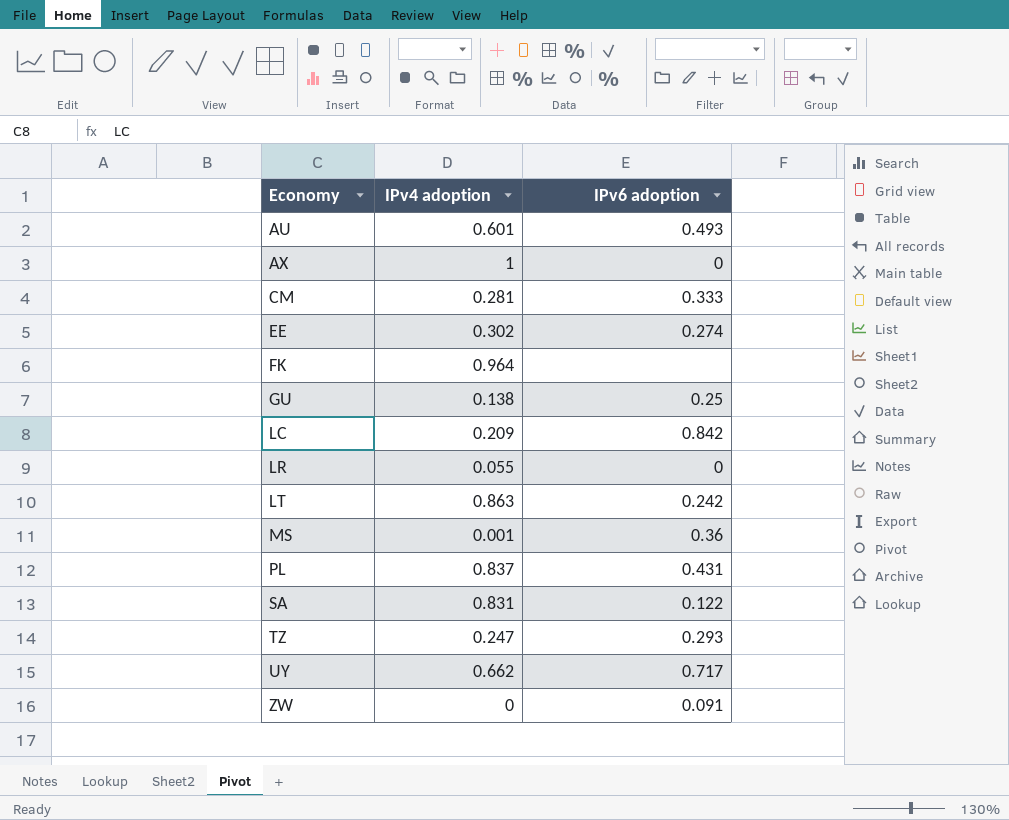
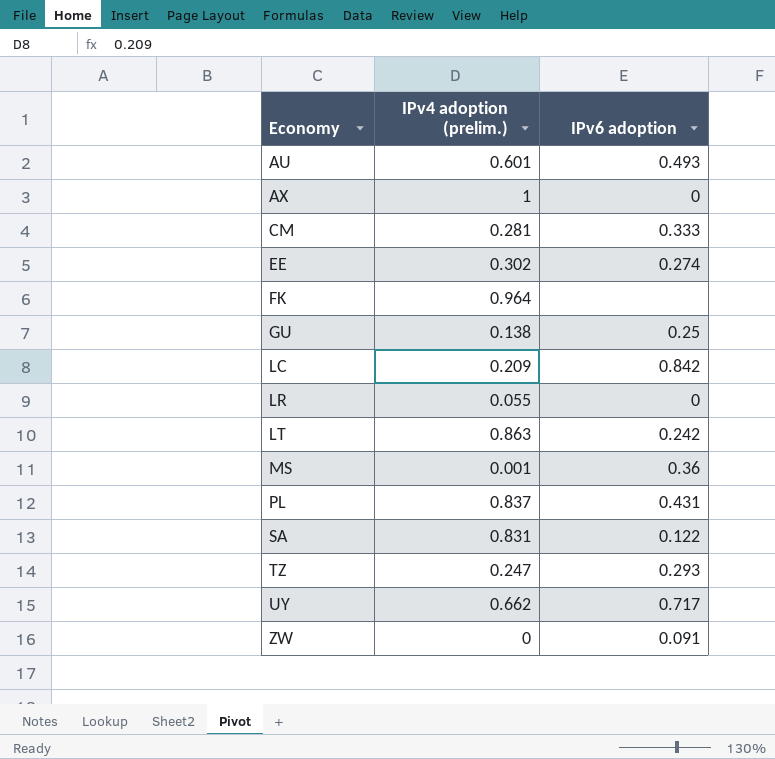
column name: IPv4 adoption -> IPv4 adoption (prelim.)

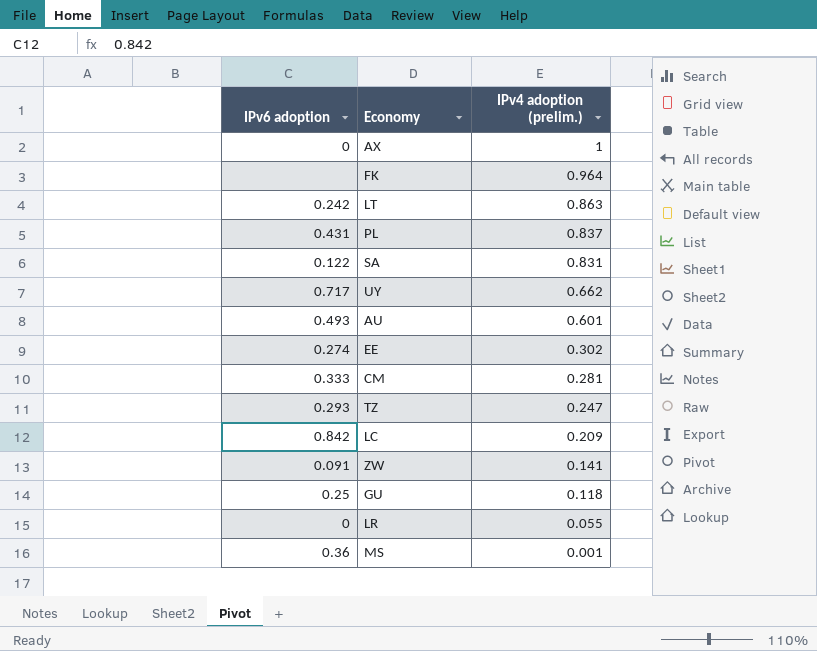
row order: Economy ascending -> IPv4 adoption (prelim.) descending
column IPv6 adoption | position: 3 -> 1
ZW | IPv4 adoption (prelim.): 0 -> 0.141
GU | IPv4 adoption (prelim.): 0.138 -> 0.118

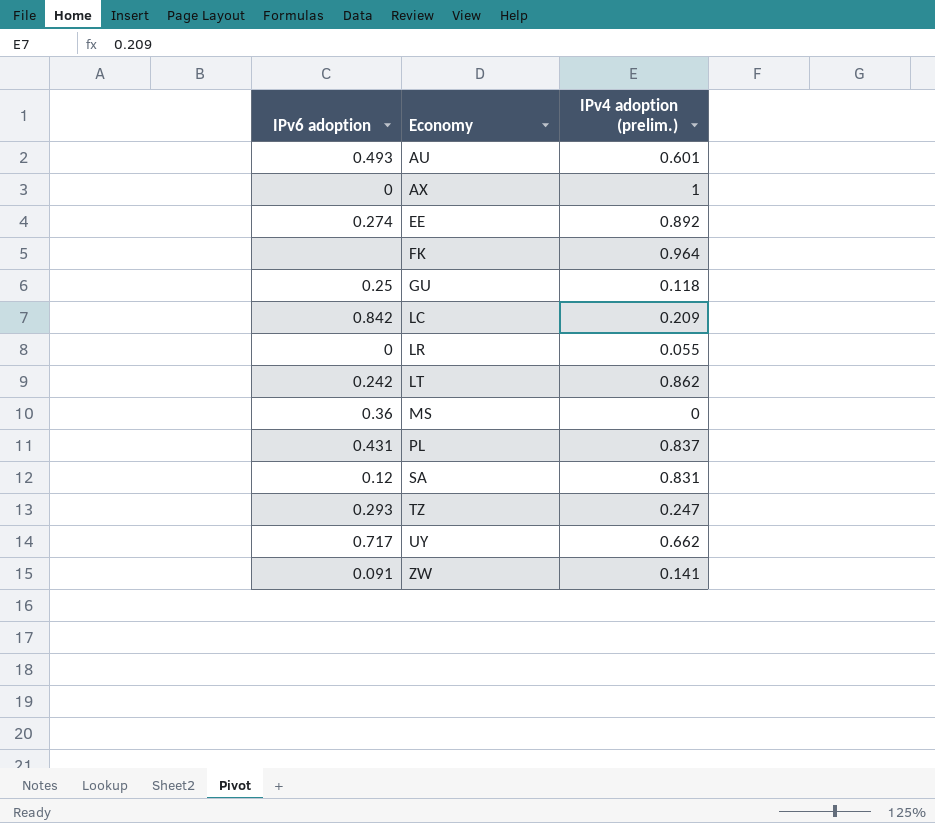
row order: IPv4 adoption (prelim.) descending -> Economy ascending
row CM: 0.333 | 0.281 -> none
EE | IPv4 adoption (prelim.): 0.302 -> 0.892
LT | IPv4 adoption (prelim.): 0.863 -> 0.862
MS | IPv4 adoption (prelim.): 0.001 -> 0
SA | IPv6 adoption: 0.122 -> 0.12

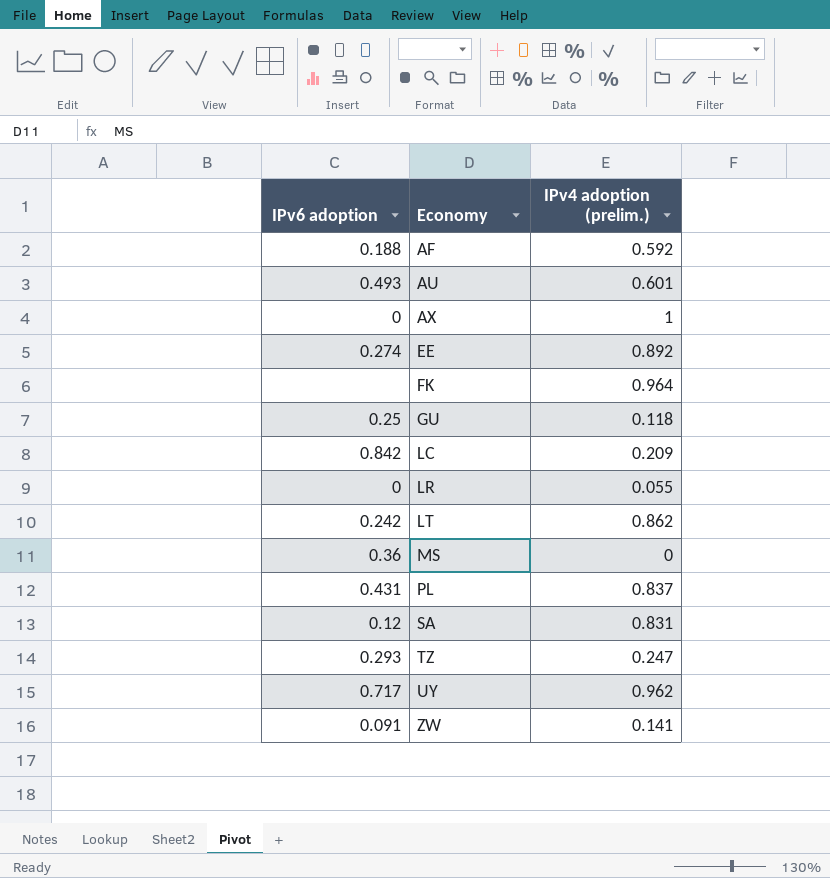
row AF: none -> 0.188 | 0.592
UY | IPv4 adoption (prelim.): 0.662 -> 0.962

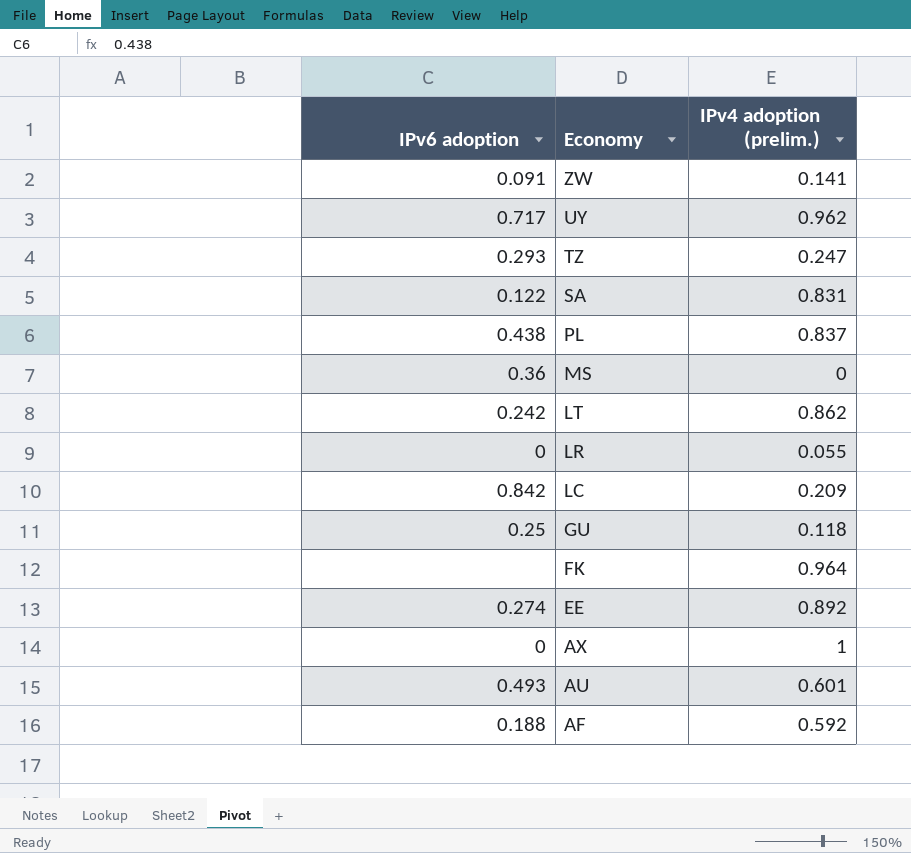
row order: Economy ascending -> Economy descending
SA | IPv6 adoption: 0.12 -> 0.122
PL | IPv6 adoption: 0.431 -> 0.438

